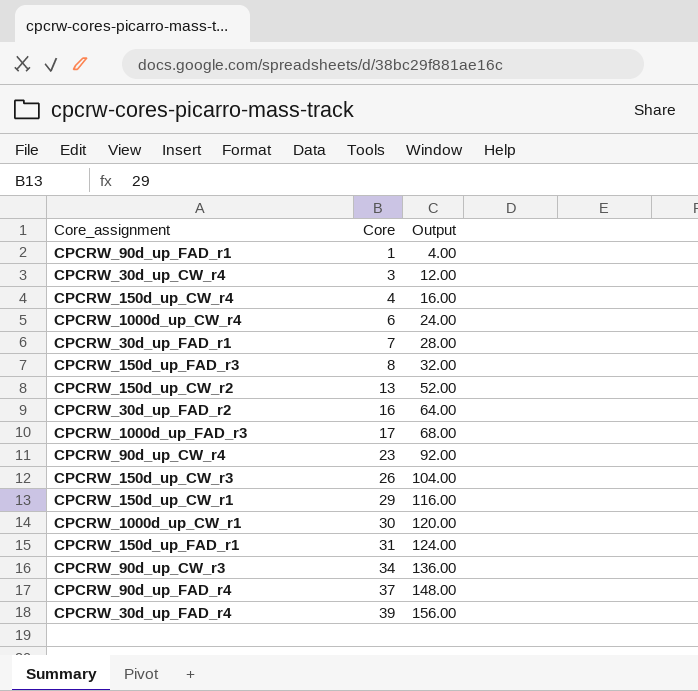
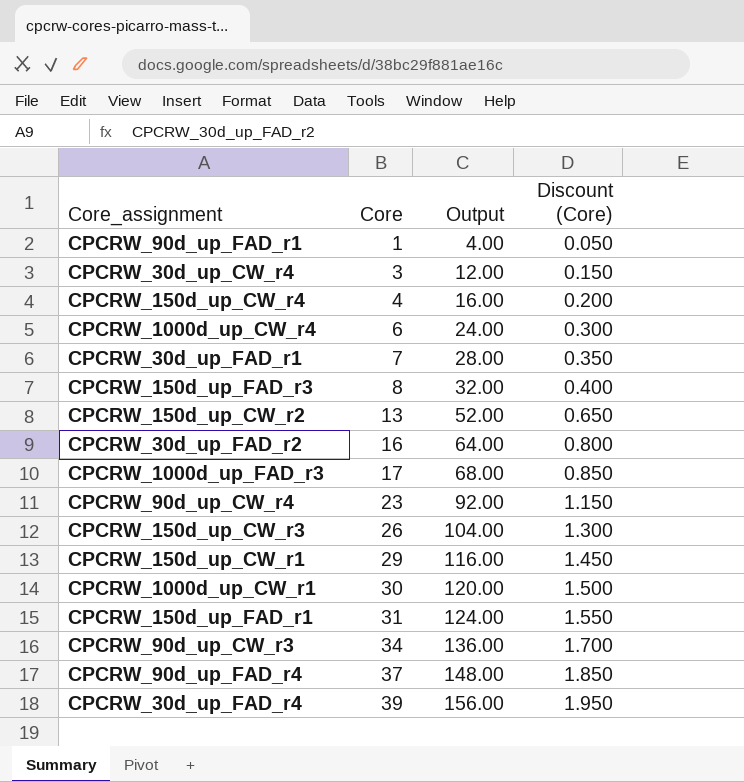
column Discount (Core) | formula: none -> [Core] * 0.05

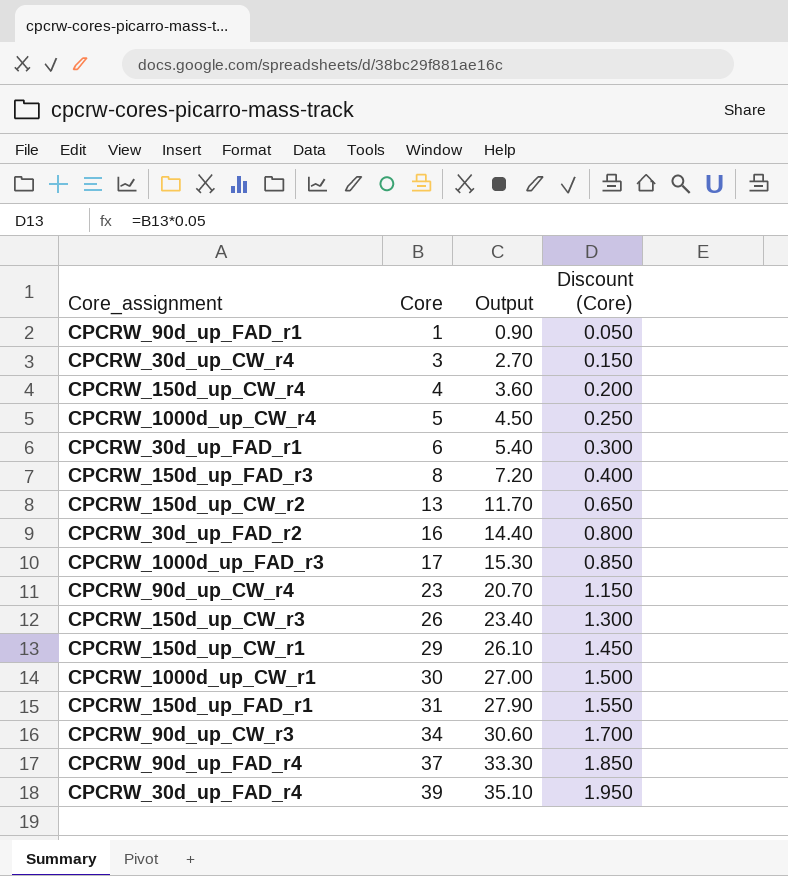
column Output | formula: [Core] * 4 -> [Core] * 0.9
CPCRW_1000d_up_CW_r4 | Core: 6 -> 5
CPCRW_1000d_up_CW_r4 | Discount (Core): 0.300 -> 0.250
CPCRW_30d_up_FAD_r1 | Core: 7 -> 6
CPCRW_30d_up_FAD_r1 | Discount (Core): 0.350 -> 0.300

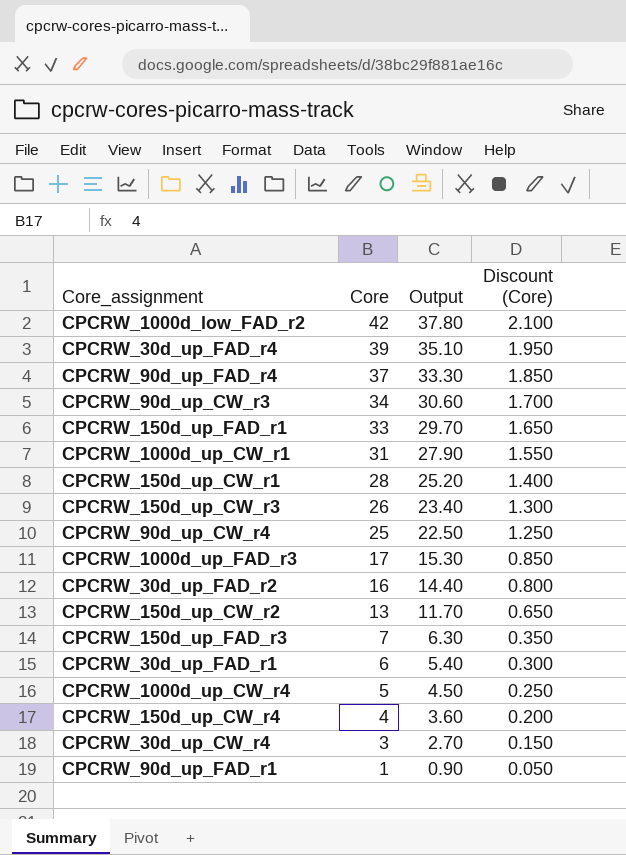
row order: Core ascending -> Core descending
row CPCRW_1000d_low_FAD_r2: none -> 42 | 37.80 | 2.100
CPCRW_150d_up_FAD_r1 | Core: 31 -> 33
CPCRW_150d_up_FAD_r1 | Output: 27.90 -> 29.70
CPCRW_150d_up_FAD_r1 | Discount (Core): 1.550 -> 1.650
CPCRW_1000d_up_CW_r1 | Core: 30 -> 31
CPCRW_1000d_up_CW_r1 | Output: 27.00 -> 27.90
CPCRW_1000d_up_CW_r1 | Discount (Core): 1.500 -> 1.550
CPCRW_150d_up_CW_r1 | Core: 29 -> 28
CPCRW_150d_up_CW_r1 | Output: 26.10 -> 25.20
CPCRW_150d_up_CW_r1 | Discount (Core): 1.450 -> 1.400
CPCRW_90d_up_CW_r4 | Core: 23 -> 25
CPCRW_90d_up_CW_r4 | Output: 20.70 -> 22.50
CPCRW_90d_up_CW_r4 | Discount (Core): 1.150 -> 1.250
CPCRW_150d_up_FAD_r3 | Core: 8 -> 7
CPCRW_150d_up_FAD_r3 | Output: 7.20 -> 6.30
CPCRW_150d_up_FAD_r3 | Discount (Core): 0.400 -> 0.350

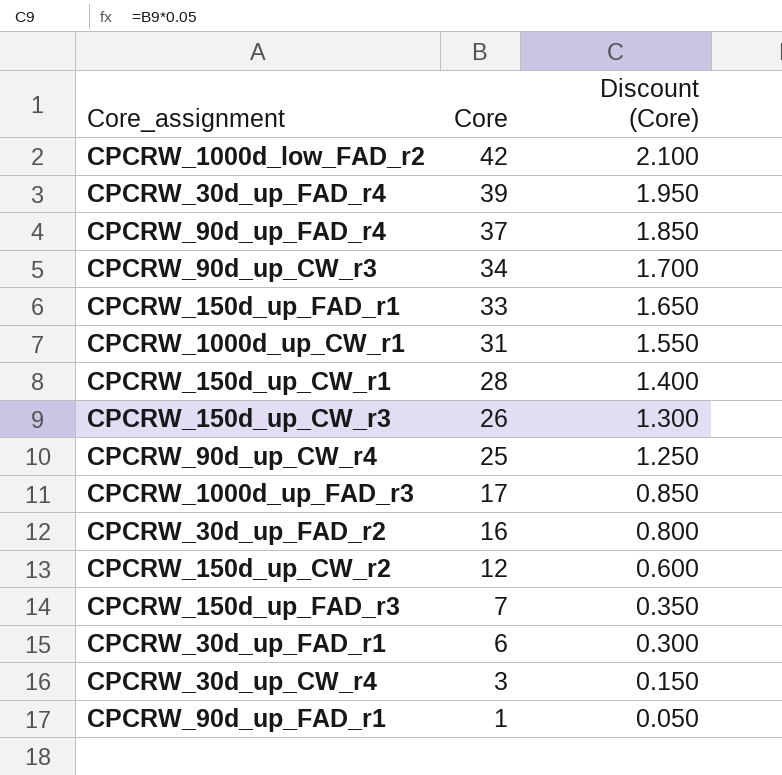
column Output | formula: [Core] * 0.9 -> none
row CPCRW_1000d_up_CW_r4: 5 | 4.50 | 0.250 -> none
row CPCRW_150d_up_CW_r4: 4 | 3.60 | 0.200 -> none
CPCRW_150d_up_CW_r2 | Core: 13 -> 12
CPCRW_150d_up_CW_r2 | Discount (Core): 0.650 -> 0.600

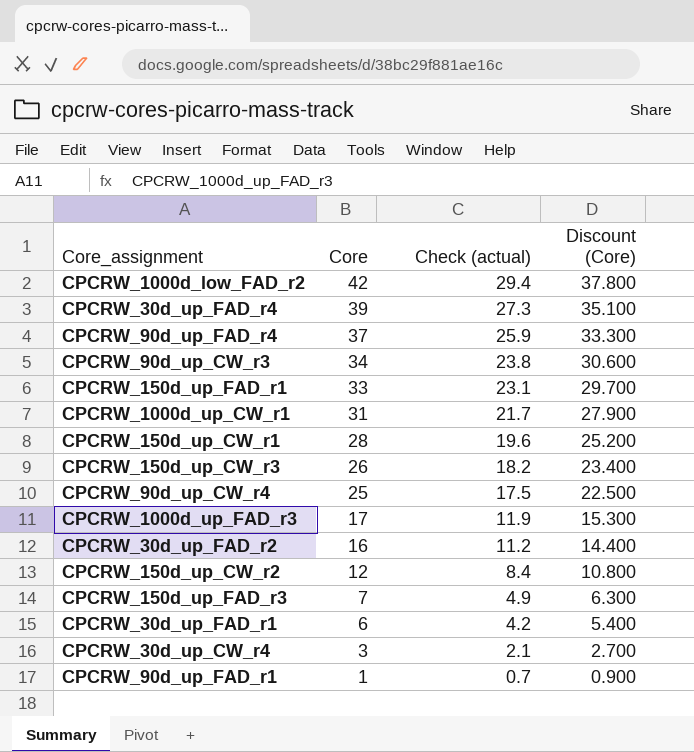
column Check (actual) | formula: none -> [Core] * 0.7
column Discount (Core) | formula: [Core] * 0.05 -> [Core] * 0.9

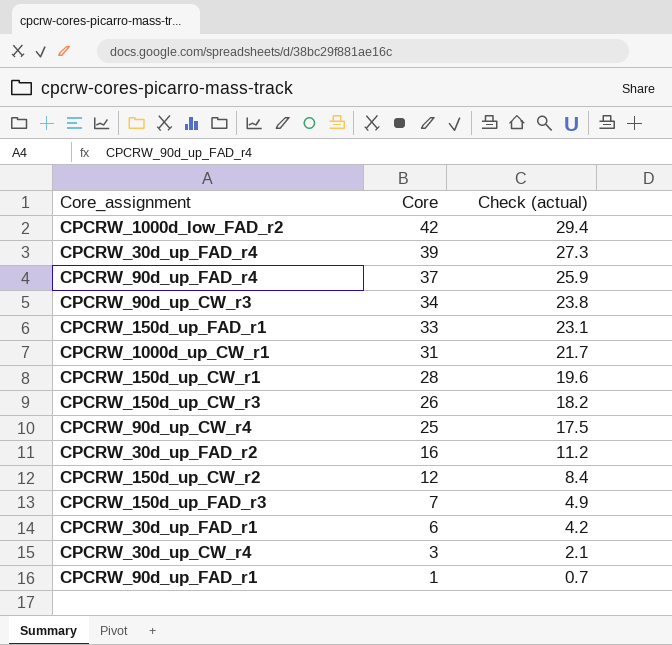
column Discount (Core) | formula: [Core] * 0.9 -> none
row CPCRW_1000d_up_FAD_r3: 17 | 11.9 | 15.300 -> none

